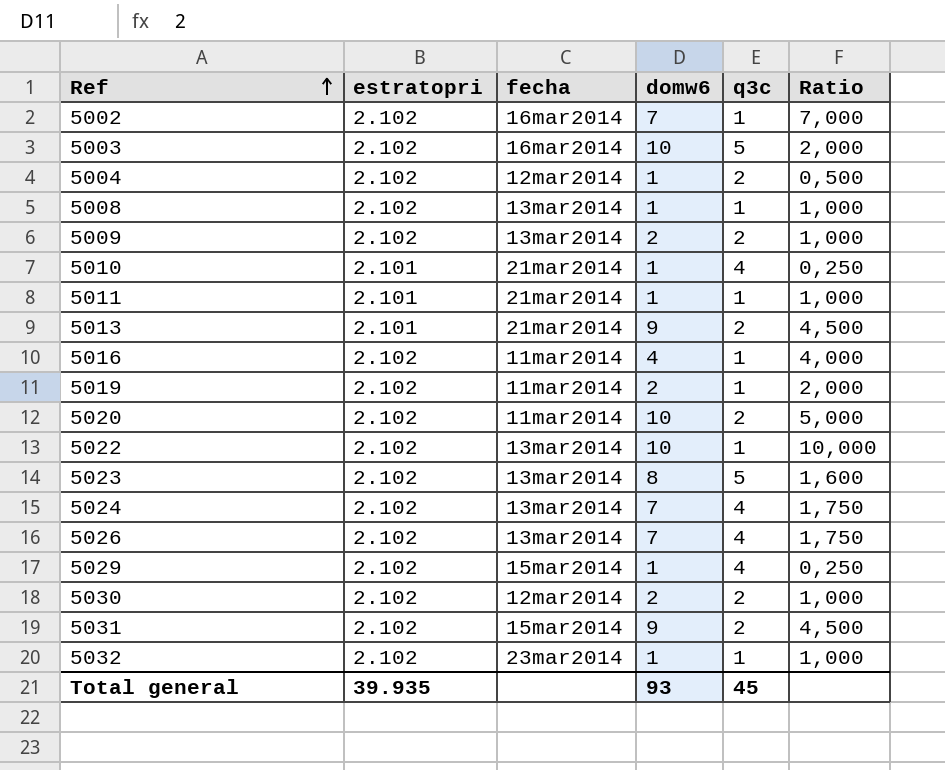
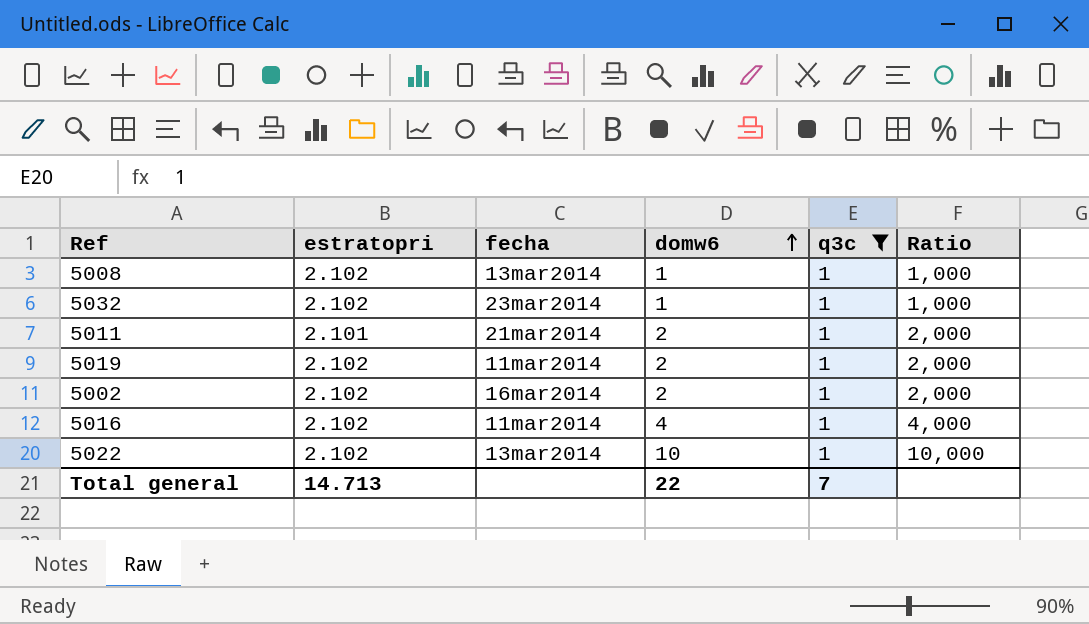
filter: none -> q3c = 1
row order: Ref ascending -> domw6 ascending
5011 | domw6: 1 -> 2
5011 | Ratio: 1,000 -> 2,000
5002 | domw6: 7 -> 2
5002 | Ratio: 7,000 -> 2,000
Total general | estratopri: 39.935 -> 14.713
Total general | domw6: 93 -> 22
Total general | q3c: 45 -> 7

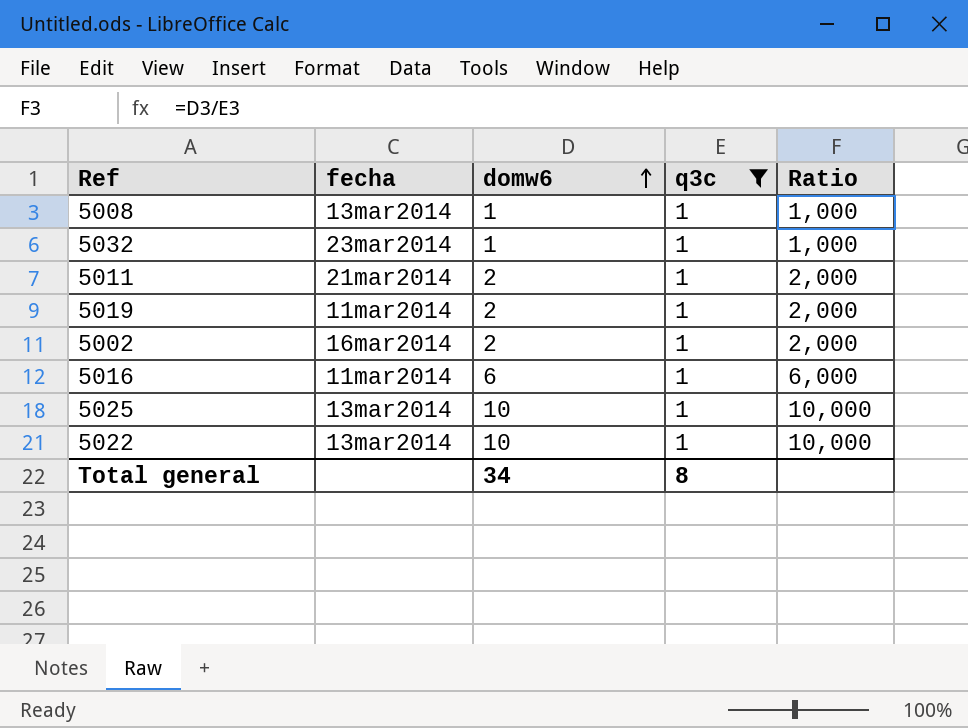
column estratopri | position: 2 -> none
5016 | domw6: 4 -> 6
5016 | Ratio: 4,000 -> 6,000
row 5025: none -> 13mar2014 | 10 | 1 | 10,000
Total general | domw6: 22 -> 34
Total general | q3c: 7 -> 8

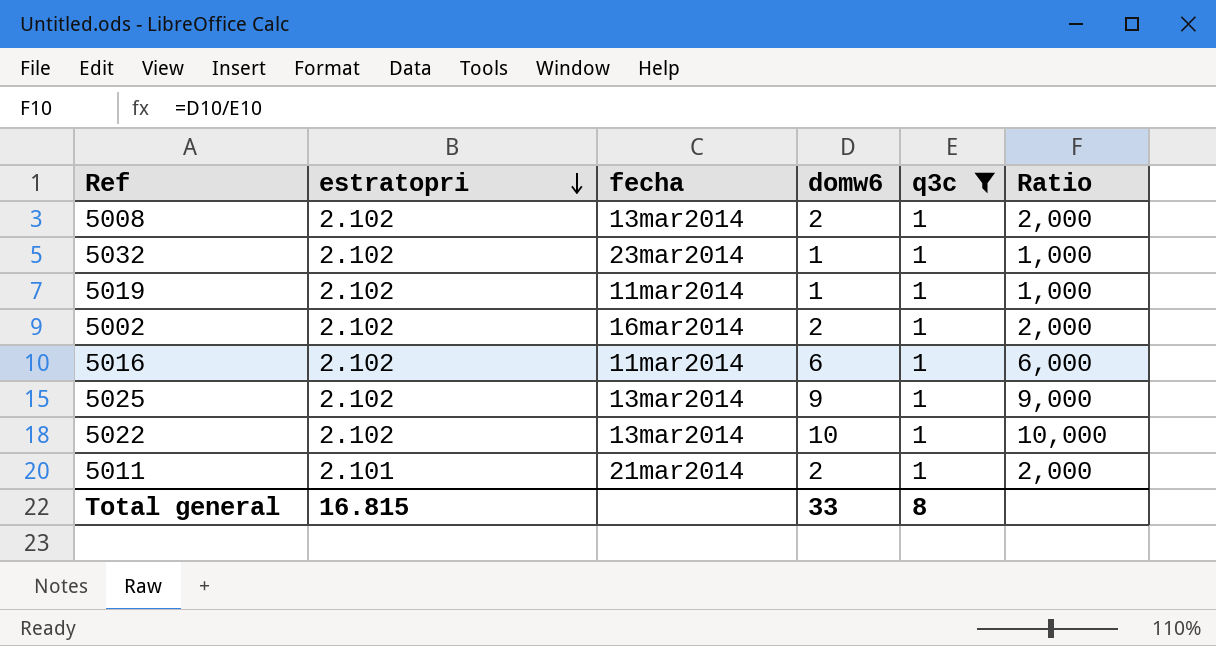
row order: domw6 ascending -> estratopri descending
column estratopri | position: none -> 2
5008 | domw6: 1 -> 2
5008 | Ratio: 1,000 -> 2,000
5019 | domw6: 2 -> 1
5019 | Ratio: 2,000 -> 1,000
5025 | domw6: 10 -> 9
5025 | Ratio: 10,000 -> 9,000
Total general | domw6: 34 -> 33

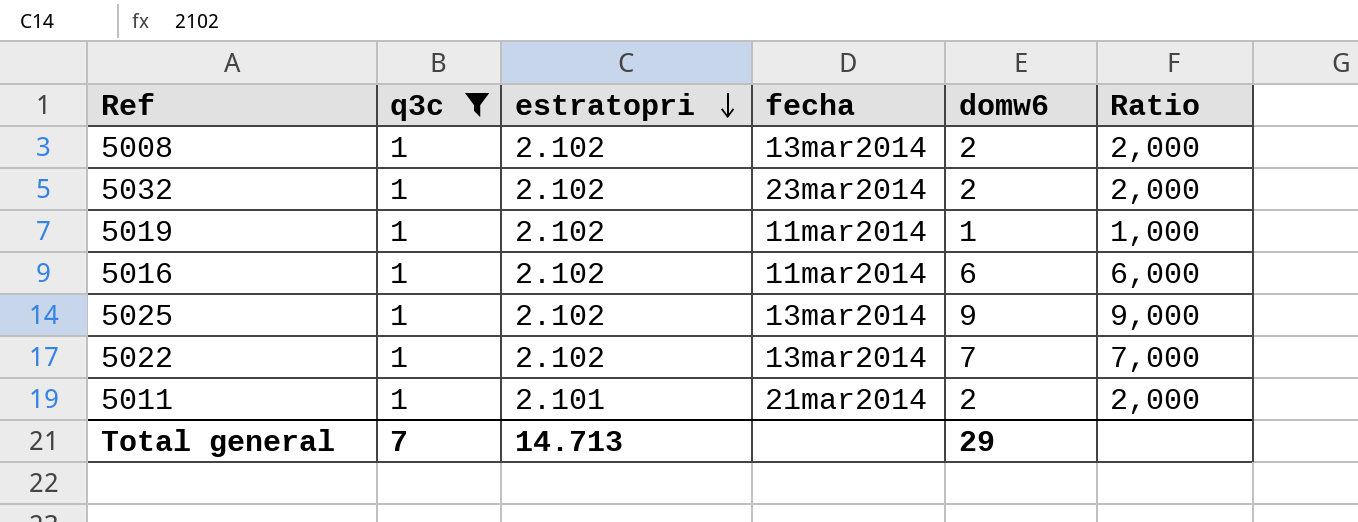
column q3c | position: 5 -> 2
row 5002: 2.102 | 16mar2014 | 2 | 1 | 2,000 -> none
5032 | domw6: 1 -> 2
5032 | Ratio: 1,000 -> 2,000
5022 | domw6: 10 -> 7
5022 | Ratio: 10,000 -> 7,000
Total general | q3c: 8 -> 7
Total general | estratopri: 16.815 -> 14.713
Total general | domw6: 33 -> 29

